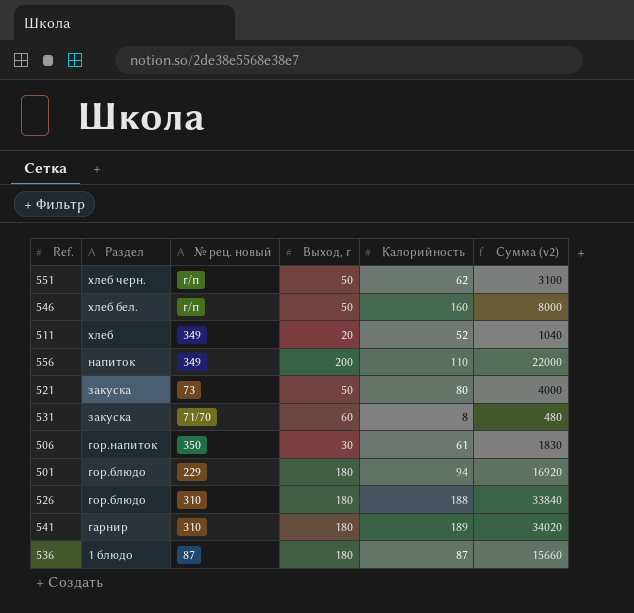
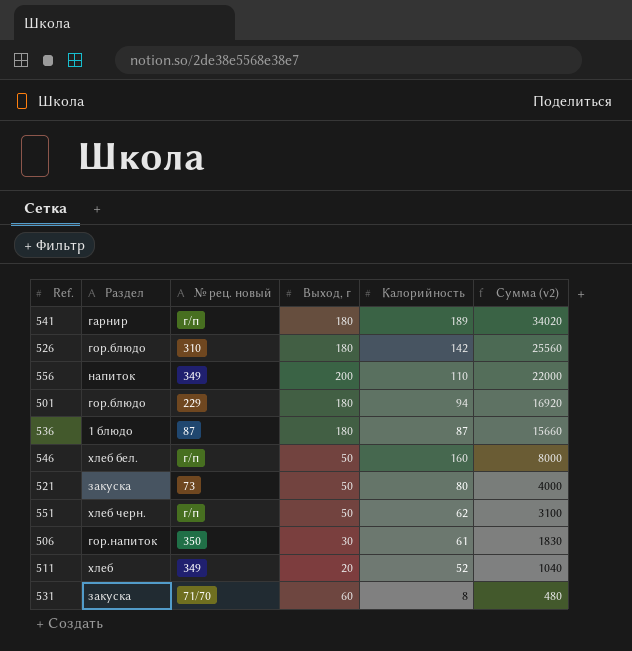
row order: Раздел descending -> Сумма (v2) descending
541 | № рец. новый: 310 -> г/п
526 | Калорийность: 188 -> 142
526 | Сумма (v2): 33840 -> 25560

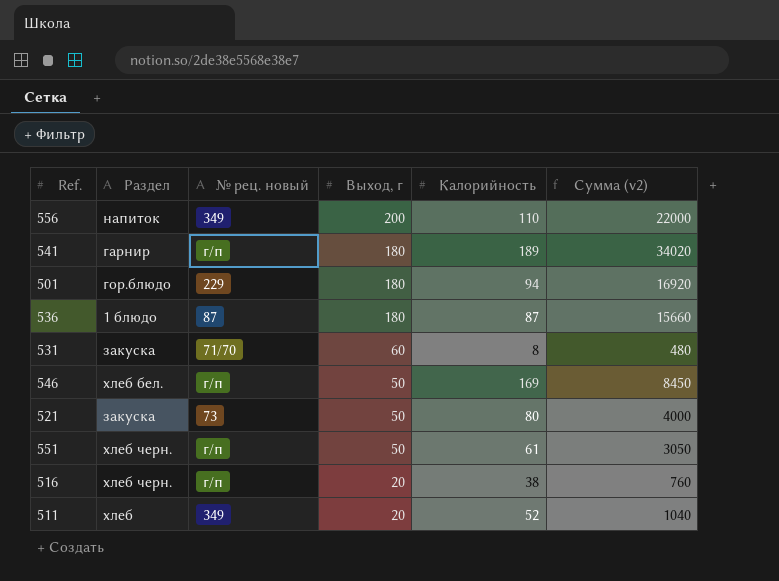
row order: Сумма (v2) descending -> Выход, г descending
row 526: гор.блюдо | 310 | 180 | 142 | 25560 -> none
row 506: гор.напиток | 350 | 30 | 61 | 1830 -> none
546 | Калорийность: 160 -> 169
546 | Сумма (v2): 8000 -> 8450
551 | Калорийность: 62 -> 61
551 | Сумма (v2): 3100 -> 3050
row 516: none -> хлеб черн. | г/п | 20 | 38 | 760

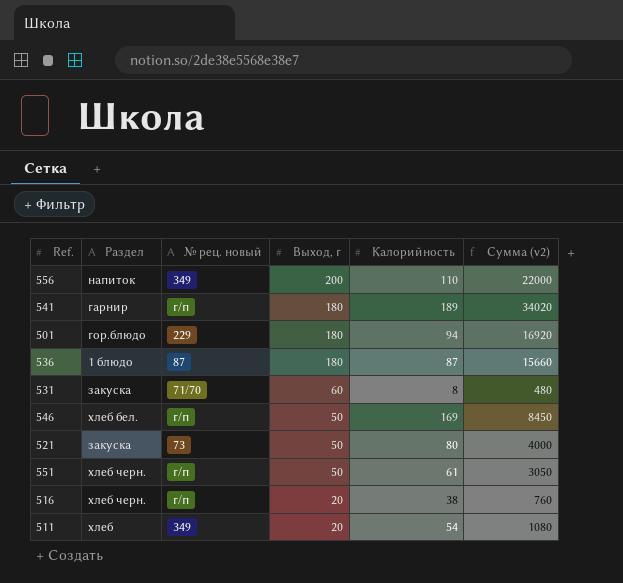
511 | Калорийность: 52 -> 54
511 | Сумма (v2): 1040 -> 1080

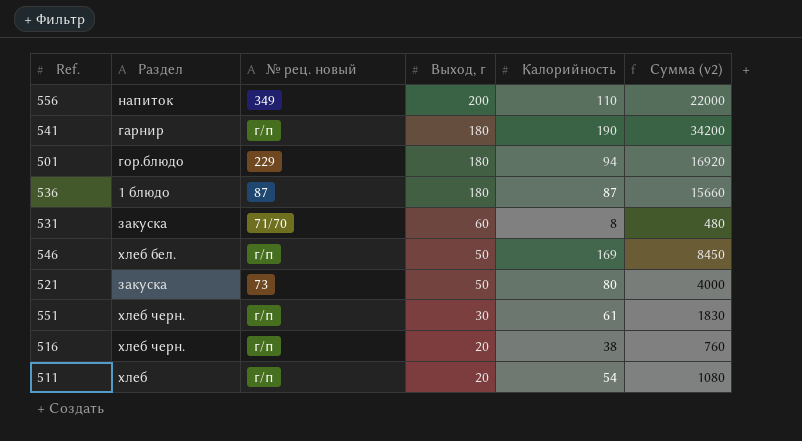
541 | Калорийность: 189 -> 190
541 | Сумма (v2): 34020 -> 34200
551 | Выход, г: 50 -> 30
551 | Сумма (v2): 3050 -> 1830
511 | № рец. новый: 349 -> г/п

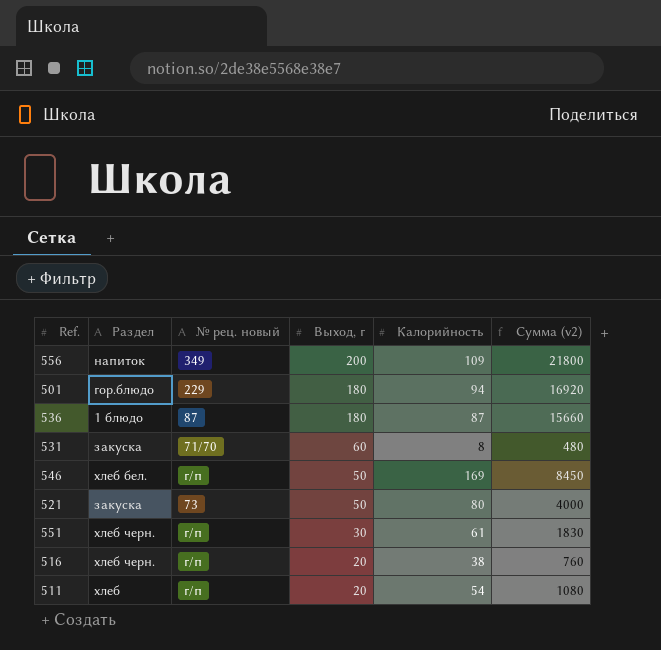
row 541: гарнир | г/п | 180 | 190 | 34200 -> none
556 | Калорийность: 110 -> 109
556 | Сумма (v2): 22000 -> 21800

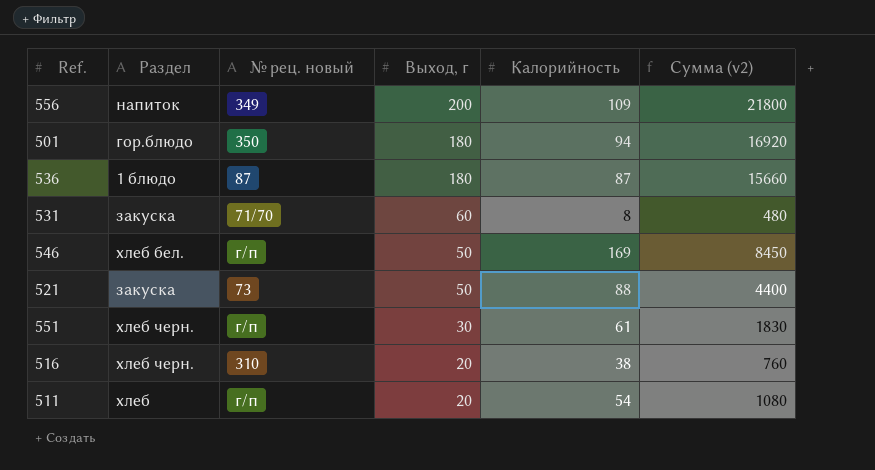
501 | № рец. новый: 229 -> 350
521 | Калорийность: 80 -> 88
521 | Сумма (v2): 4000 -> 4400
516 | № рец. новый: г/п -> 310

